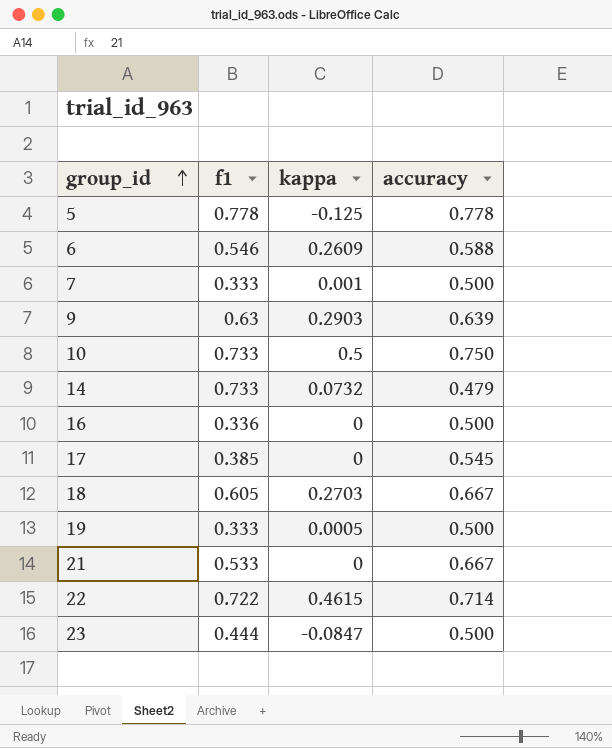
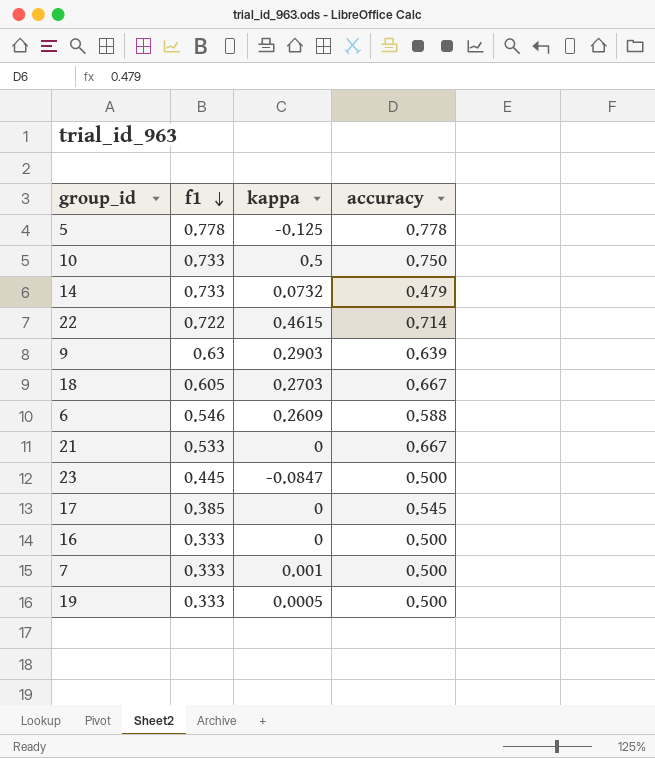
row order: group_id ascending -> f1 descending
23 | f1: 0.444 -> 0.445
16 | f1: 0.336 -> 0.333

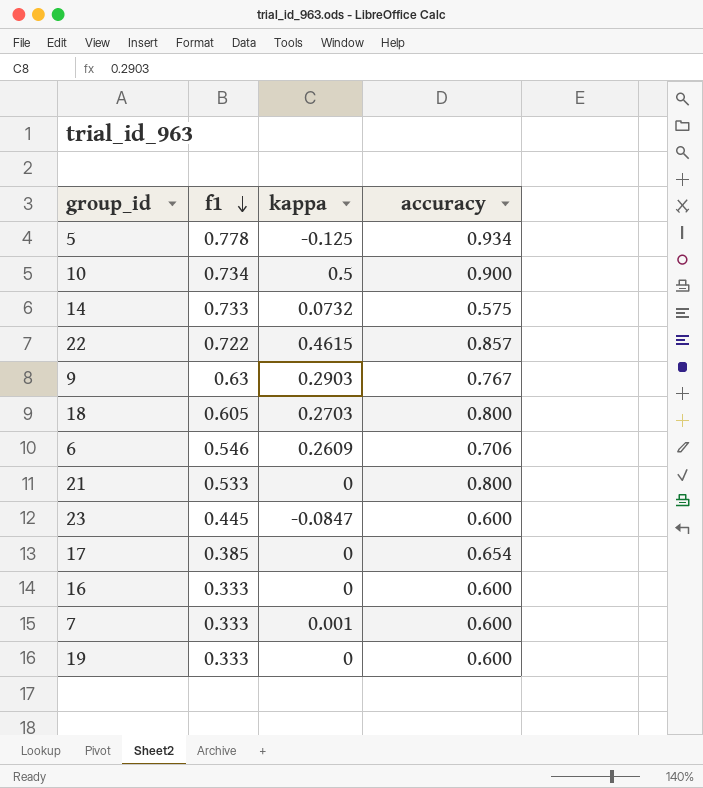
5 | accuracy: 0.778 -> 0.934
10 | f1: 0.733 -> 0.734
10 | accuracy: 0.750 -> 0.900
14 | accuracy: 0.479 -> 0.575
22 | accuracy: 0.714 -> 0.857
9 | accuracy: 0.639 -> 0.767
18 | accuracy: 0.667 -> 0.800
6 | accuracy: 0.588 -> 0.706
21 | accuracy: 0.667 -> 0.800
23 | accuracy: 0.500 -> 0.600
17 | accuracy: 0.545 -> 0.654
16 | accuracy: 0.500 -> 0.600
7 | accuracy: 0.500 -> 0.600
19 | kappa: 0.0005 -> 0
19 | accuracy: 0.500 -> 0.600

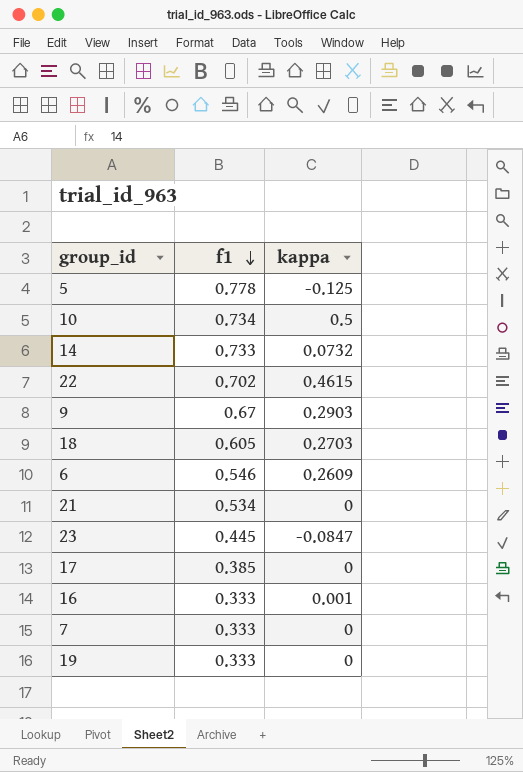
column accuracy | position: 4 -> none
22 | f1: 0.722 -> 0.702
9 | f1: 0.63 -> 0.67
21 | f1: 0.533 -> 0.534
16 | kappa: 0 -> 0.001
7 | kappa: 0.001 -> 0

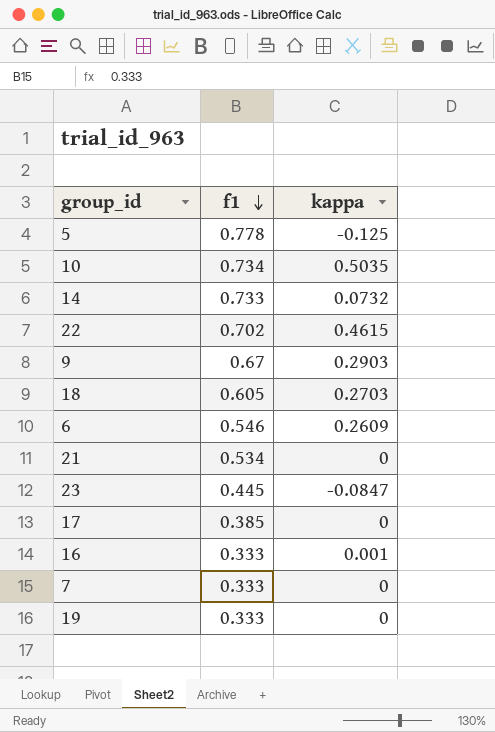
10 | kappa: 0.5 -> 0.5035

